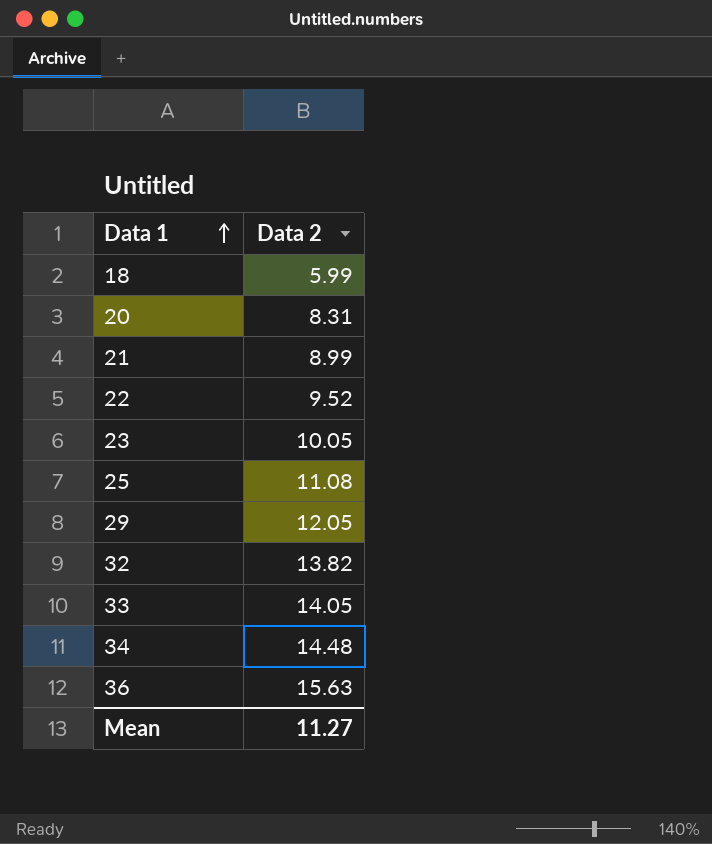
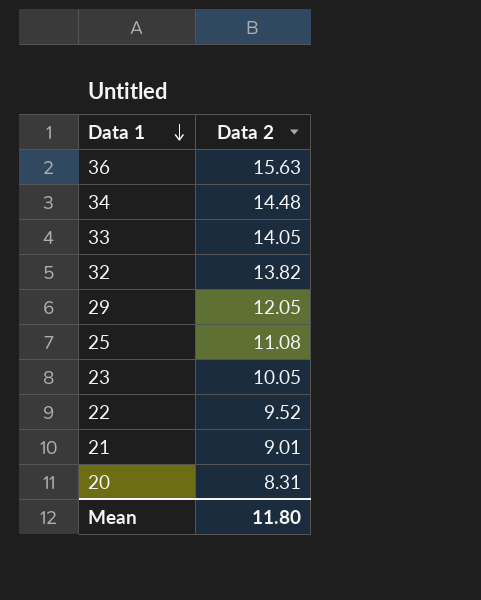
row order: Data 1 ascending -> Data 1 descending
row 18: 5.99 -> none
21 | Data 2: 8.99 -> 9.01
Mean | Data 2: 11.27 -> 11.80

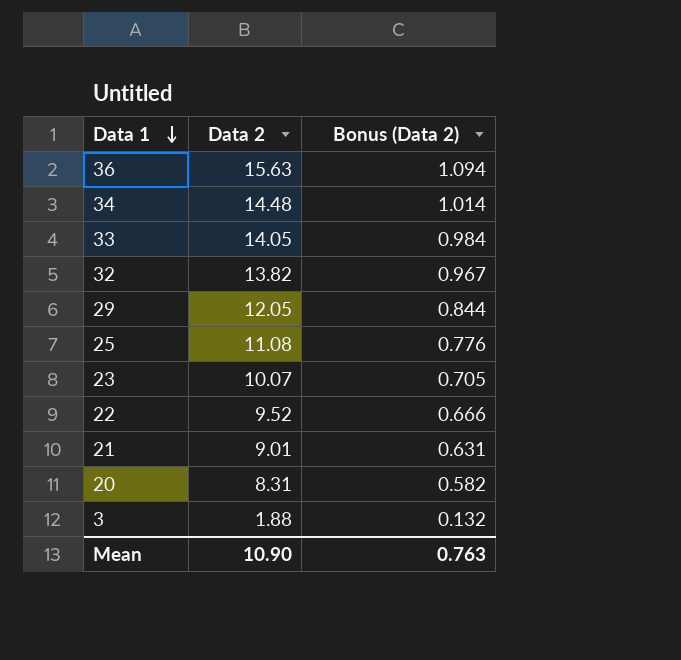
column Bonus (Data 2) | formula: none -> [Data 2] * 0.07
23 | Data 2: 10.05 -> 10.07
row 3: none -> 1.88 | 0.132
Mean | Data 2: 11.80 -> 10.90

